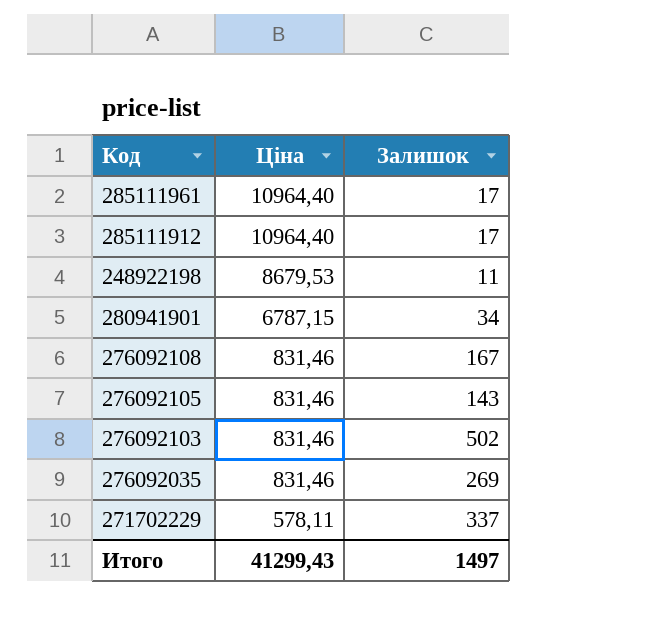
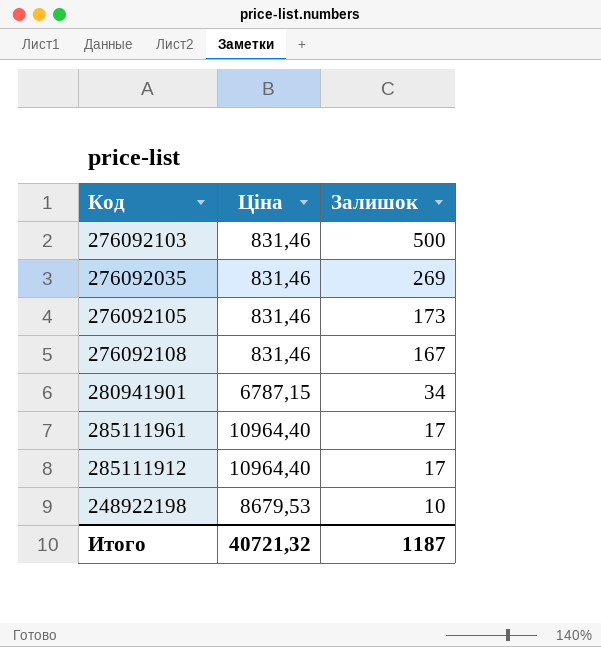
row order: Ціна descending -> Залишок descending
row 271702229: 578,11 | 337 -> none
276092103 | Залишок: 502 -> 500
276092105 | Залишок: 143 -> 173
248922198 | Залишок: 11 -> 10
Итого | Ціна: 41299,43 -> 40721,32
Итого | Залишок: 1497 -> 1187

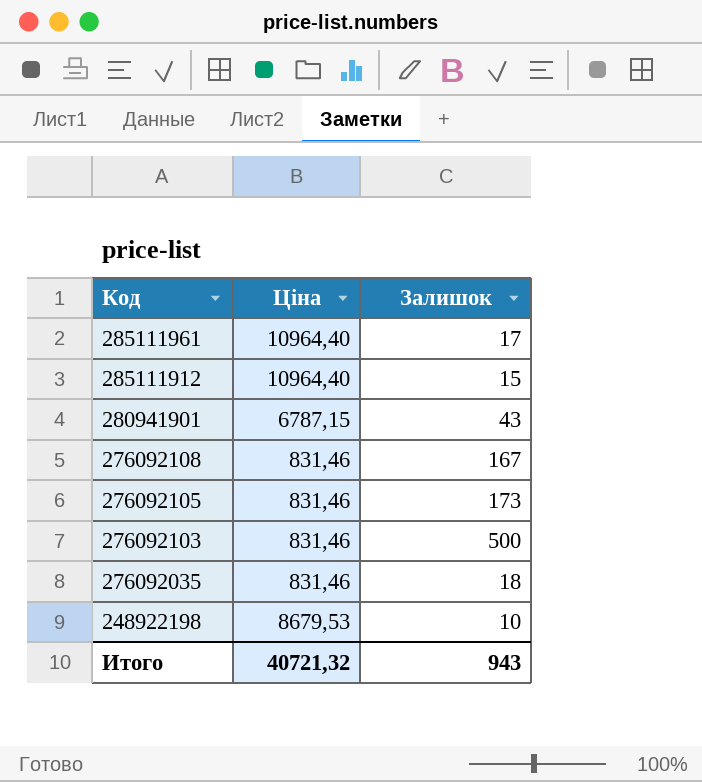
row order: Залишок descending -> Код descending
285111912 | Залишок: 17 -> 15
280941901 | Залишок: 34 -> 43
276092035 | Залишок: 269 -> 18
Итого | Залишок: 1187 -> 943

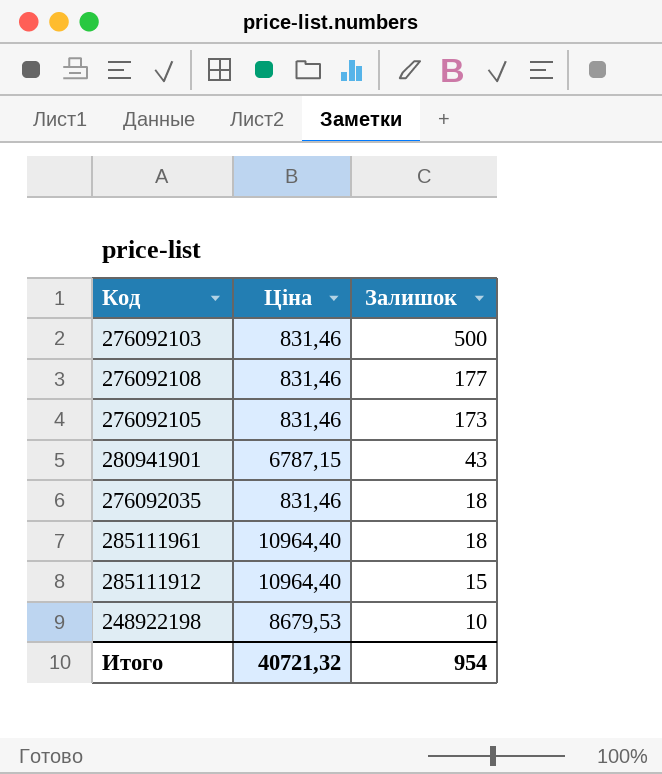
row order: Код descending -> Залишок descending
276092108 | Залишок: 167 -> 177
285111961 | Залишок: 17 -> 18
Итого | Залишок: 943 -> 954

